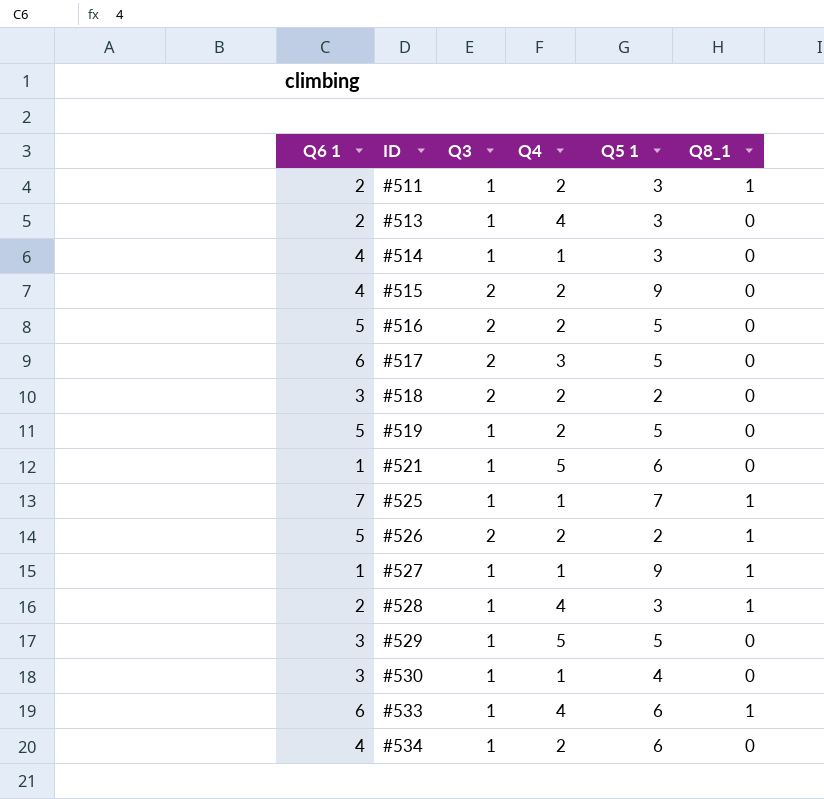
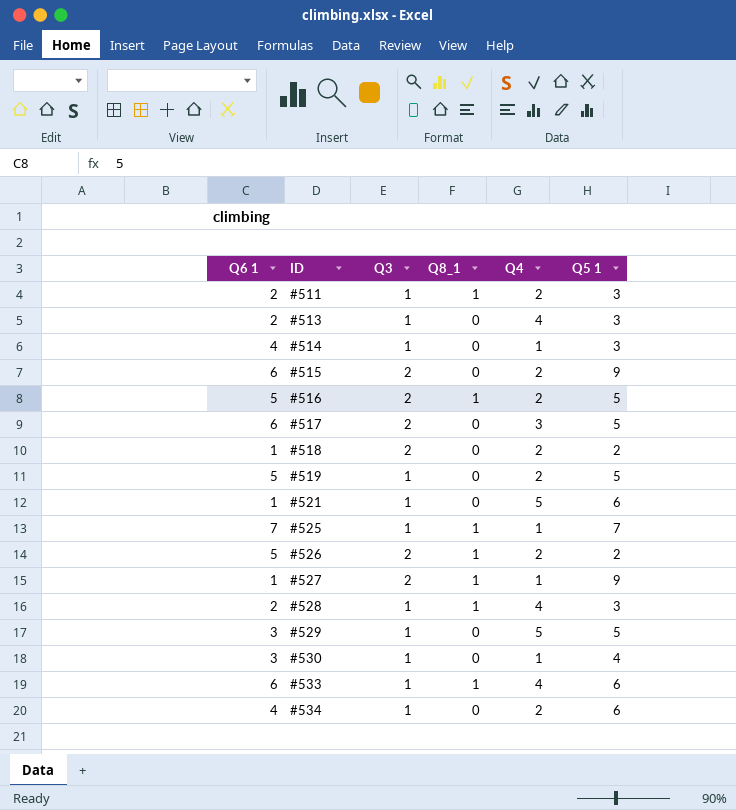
column Q8_1 | position: 6 -> 4
#515 | Q6 1: 4 -> 6
#516 | Q8_1: 0 -> 1
#518 | Q6 1: 3 -> 1
#527 | Q3: 1 -> 2

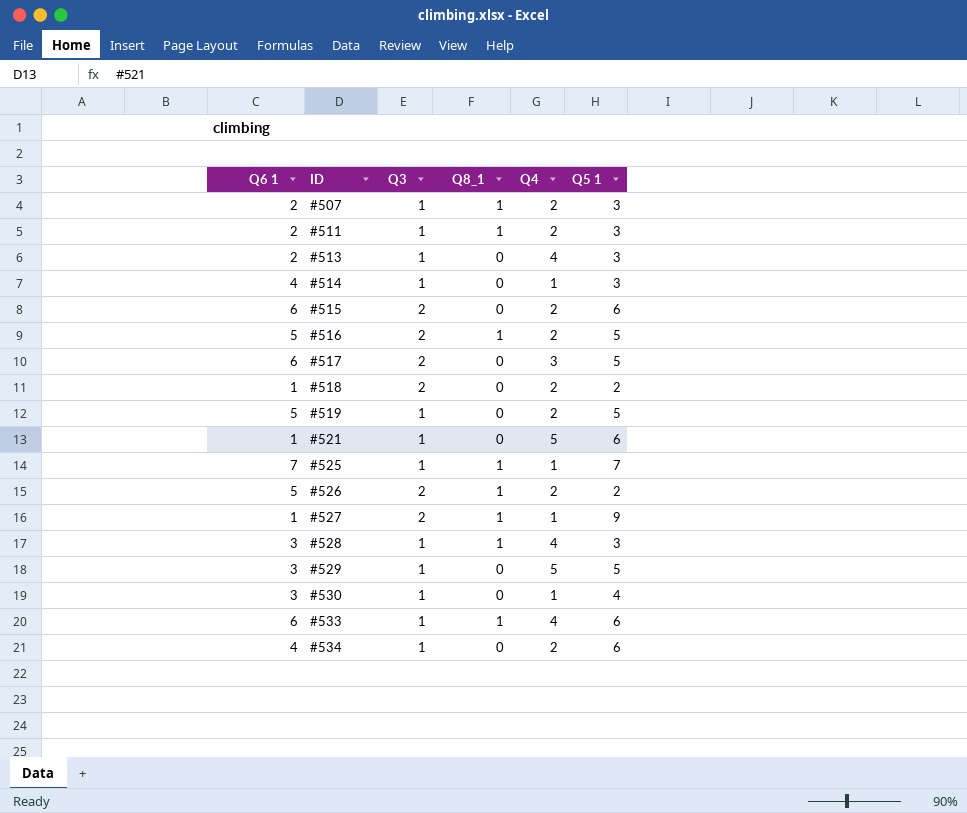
row #507: none -> 2 | 1 | 1 | 2 | 3
#515 | Q5 1: 9 -> 6
#528 | Q6 1: 2 -> 3

